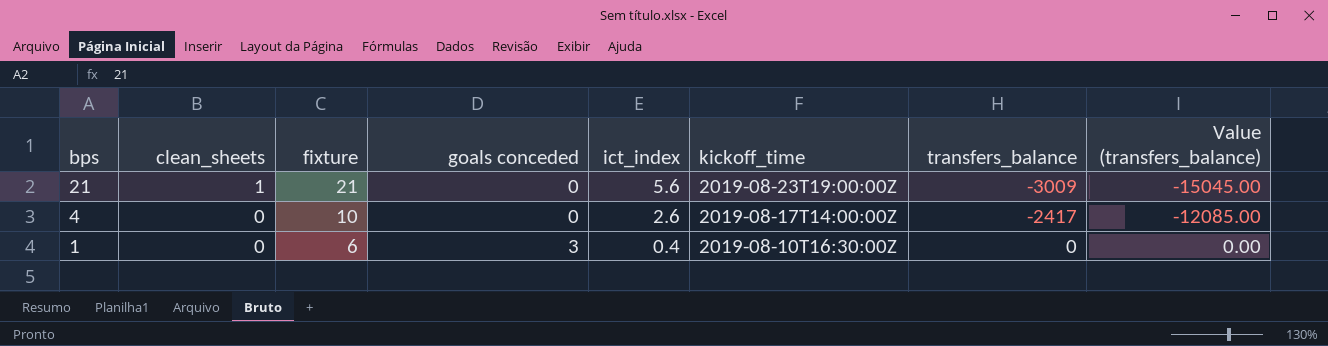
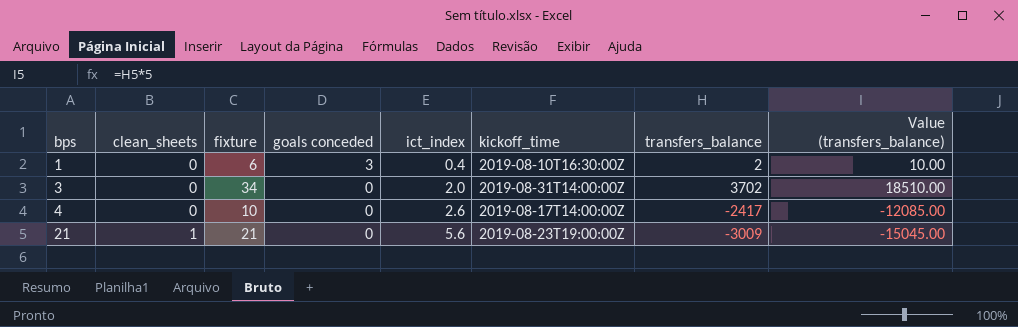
row order: bps descending -> bps ascending
1 | transfers_balance: 0 -> 2
1 | Value (transfers_balance): 0.00 -> 10.00
row 3: none -> 0 | 34 | 0 | 2.0 | 2019-08-31T14:00:00Z | 3702 | 18510.00

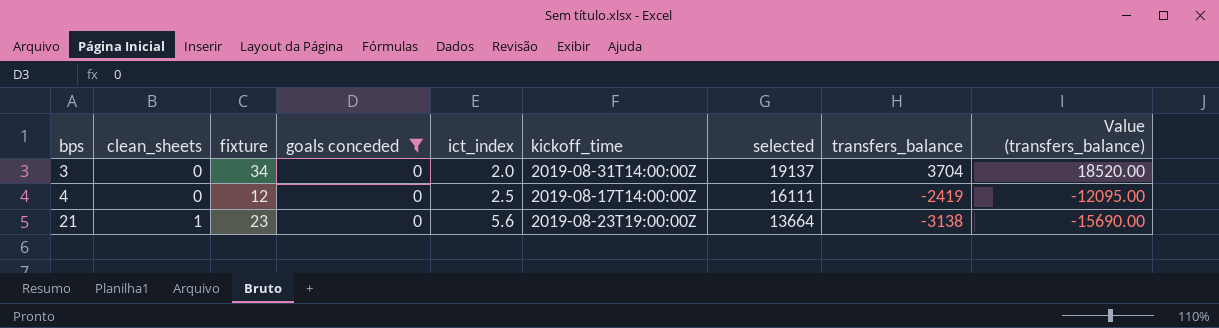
filter: none -> goals conceded = 0
column selected | position: none -> 7
3 | transfers_balance: 3702 -> 3704
3 | Value (transfers_balance): 18510.00 -> 18520.00
4 | fixture: 10 -> 12
4 | ict_index: 2.6 -> 2.5
4 | transfers_balance: -2417 -> -2419
4 | Value (transfers_balance): -12085.00 -> -12095.00
21 | fixture: 21 -> 23
21 | transfers_balance: -3009 -> -3138
21 | Value (transfers_balance): -15045.00 -> -15690.00

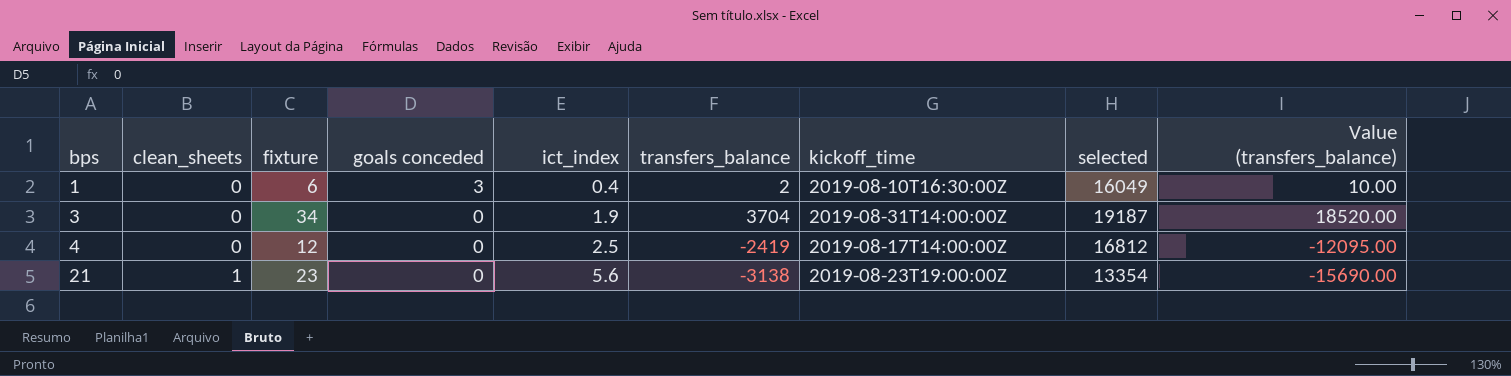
filter: goals conceded = 0 -> none
column transfers_balance | position: 8 -> 6
3 | ict_index: 2.0 -> 1.9
3 | selected: 19137 -> 19187
4 | selected: 16111 -> 16812
21 | selected: 13664 -> 13354

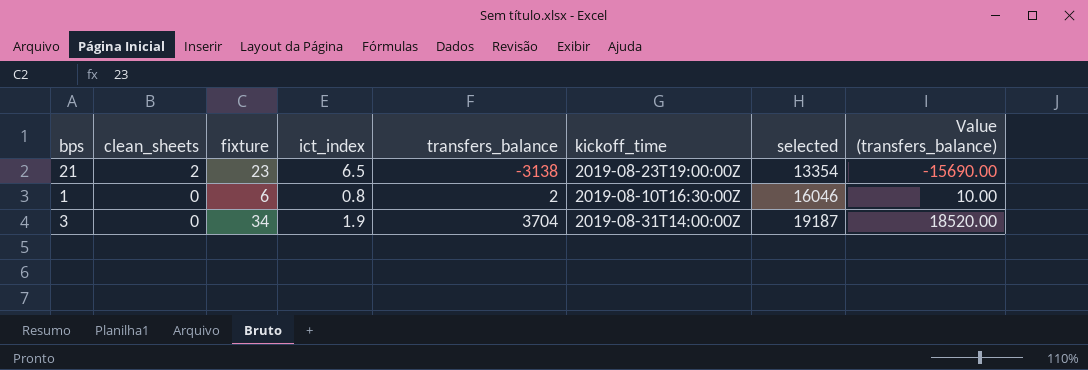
row order: bps ascending -> clean_sheets descending
column goals conceded | position: 4 -> none
row 4: 0 | 12 | 0 | 2.5 | -2419 | 2019-08-17T14:00:00Z | 16812 | -12095.00 -> none
21 | clean_sheets: 1 -> 2
21 | ict_index: 5.6 -> 6.5
1 | ict_index: 0.4 -> 0.8
1 | selected: 16049 -> 16046

